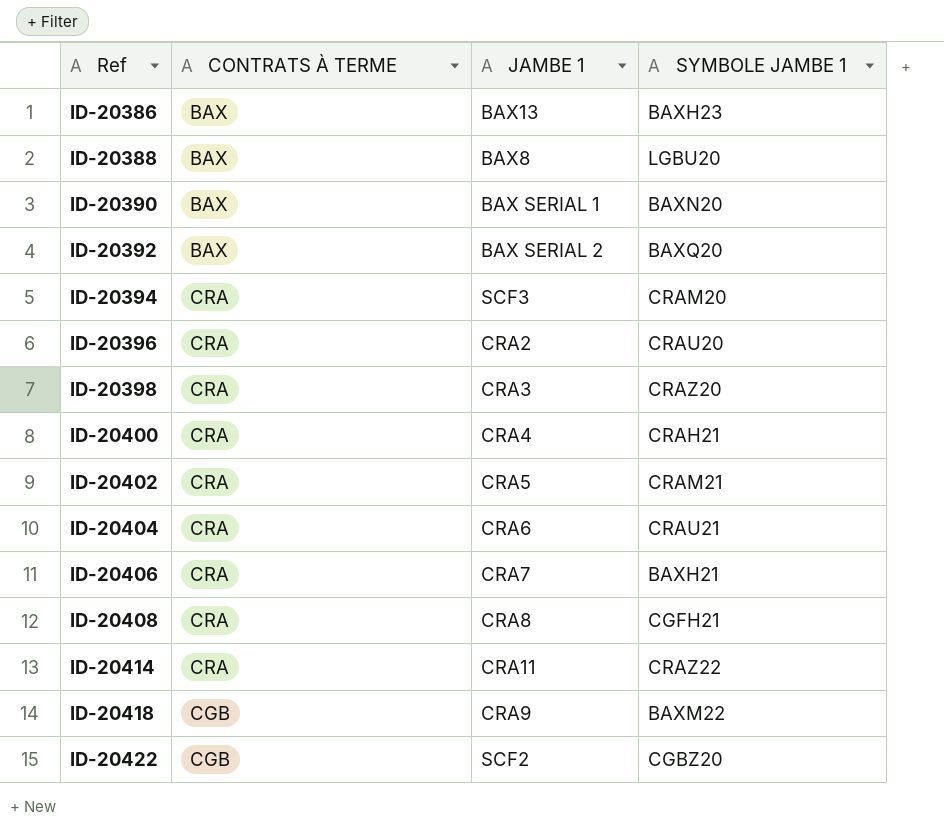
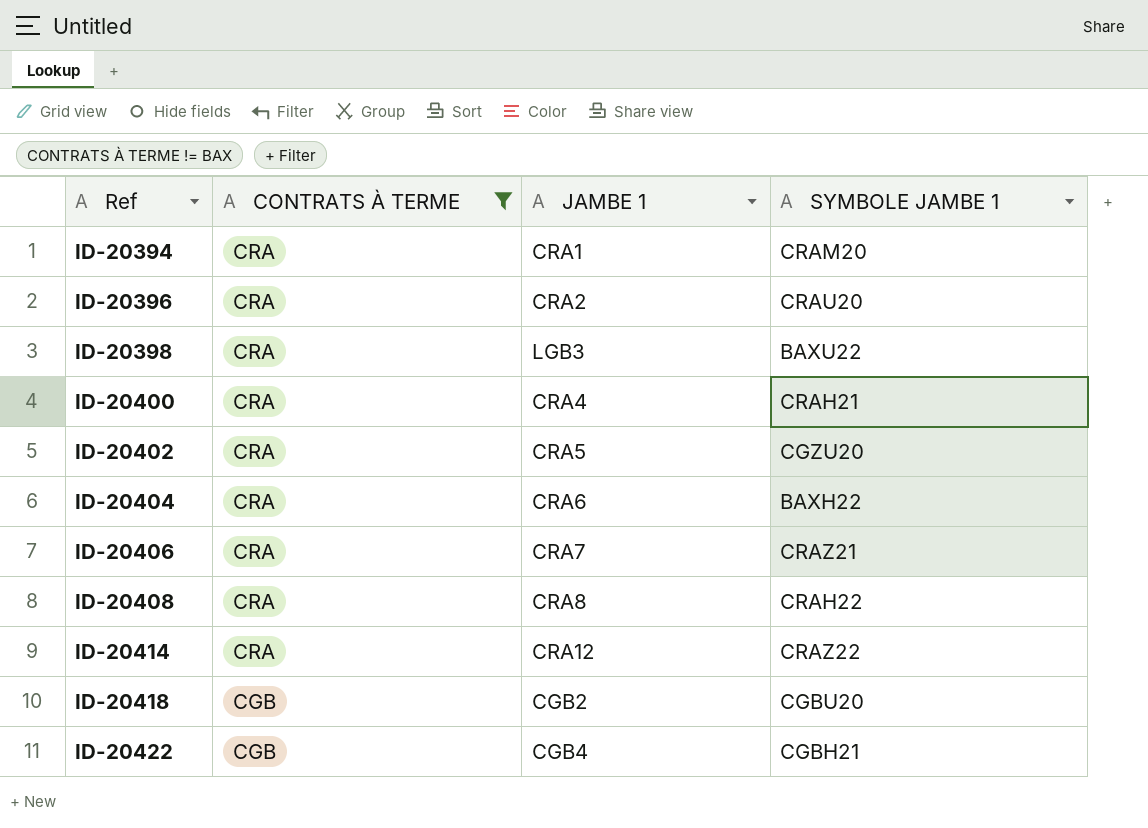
filter: none -> CONTRATS À TERME != BAX
ID-20394 | JAMBE 1: SCF3 -> CRA1
ID-20398 | JAMBE 1: CRA3 -> LGB3
ID-20398 | SYMBOLE JAMBE 1: CRAZ20 -> BAXU22
ID-20402 | SYMBOLE JAMBE 1: CRAM21 -> CGZU20
ID-20404 | SYMBOLE JAMBE 1: CRAU21 -> BAXH22
ID-20406 | SYMBOLE JAMBE 1: BAXH21 -> CRAZ21
ID-20408 | SYMBOLE JAMBE 1: CGFH21 -> CRAH22
ID-20414 | JAMBE 1: CRA11 -> CRA12
ID-20418 | JAMBE 1: CRA9 -> CGB2
ID-20418 | SYMBOLE JAMBE 1: BAXM22 -> CGBU20
ID-20422 | JAMBE 1: SCF2 -> CGB4
ID-20422 | SYMBOLE JAMBE 1: CGBZ20 -> CGBH21

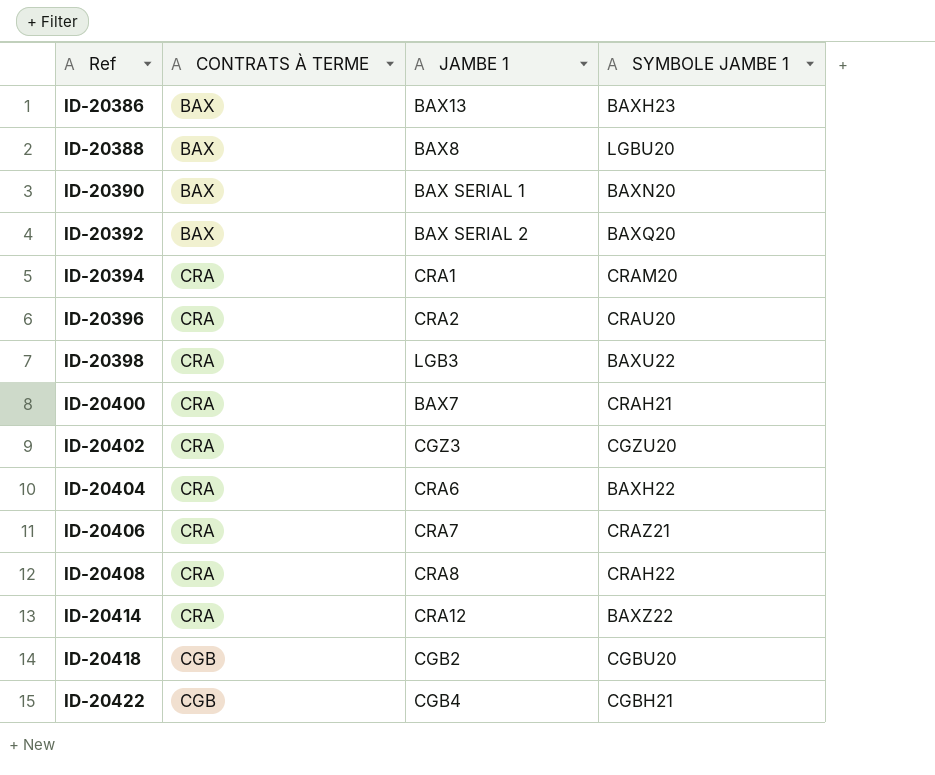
filter: CONTRATS À TERME != BAX -> none
ID-20400 | JAMBE 1: CRA4 -> BAX7
ID-20402 | JAMBE 1: CRA5 -> CGZ3
ID-20414 | SYMBOLE JAMBE 1: CRAZ22 -> BAXZ22

